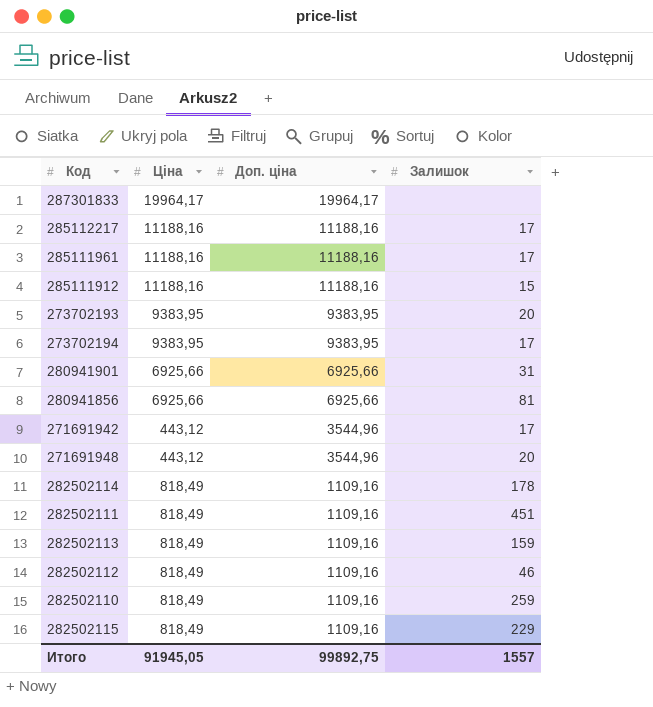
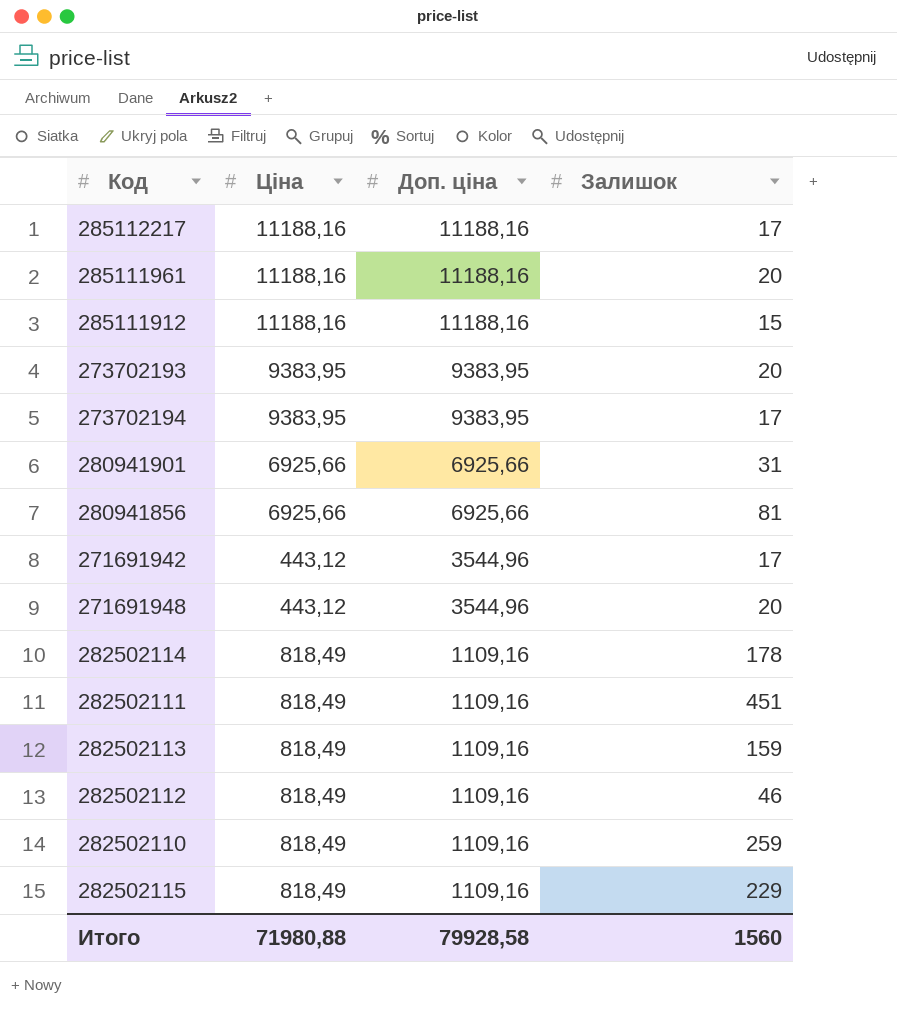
row 287301833: 19964,17 | 19964,17 | none -> none
285111961 | Залишок: 17 -> 20
Итого | Ціна: 91945,05 -> 71980,88
Итого | Доп. ціна: 99892,75 -> 79928,58
Итого | Залишок: 1557 -> 1560

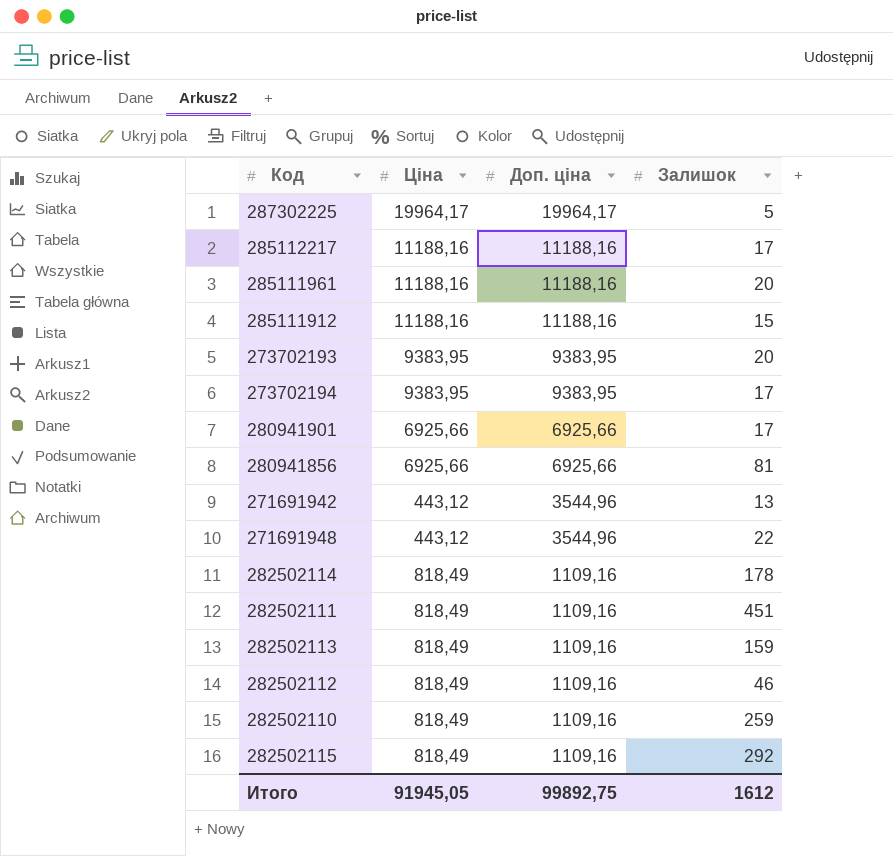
row 287302225: none -> 19964,17 | 19964,17 | 5
280941901 | Залишок: 31 -> 17
271691942 | Залишок: 17 -> 13
271691948 | Залишок: 20 -> 22
282502115 | Залишок: 229 -> 292
Итого | Ціна: 71980,88 -> 91945,05
Итого | Доп. ціна: 79928,58 -> 99892,75
Итого | Залишок: 1560 -> 1612

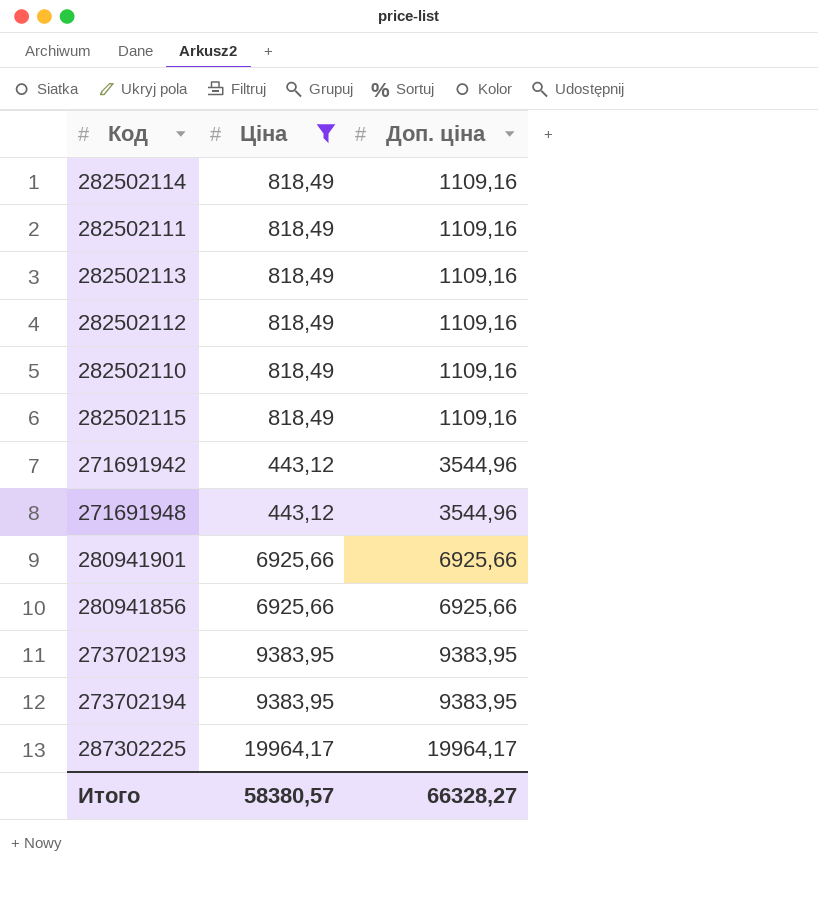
filter: none -> Ціна != 11188,16
row order: Доп. ціна descending -> Доп. ціна ascending
column Залишок | position: 4 -> none
Итого | Ціна: 91945,05 -> 58380,57
Итого | Доп. ціна: 99892,75 -> 66328,27

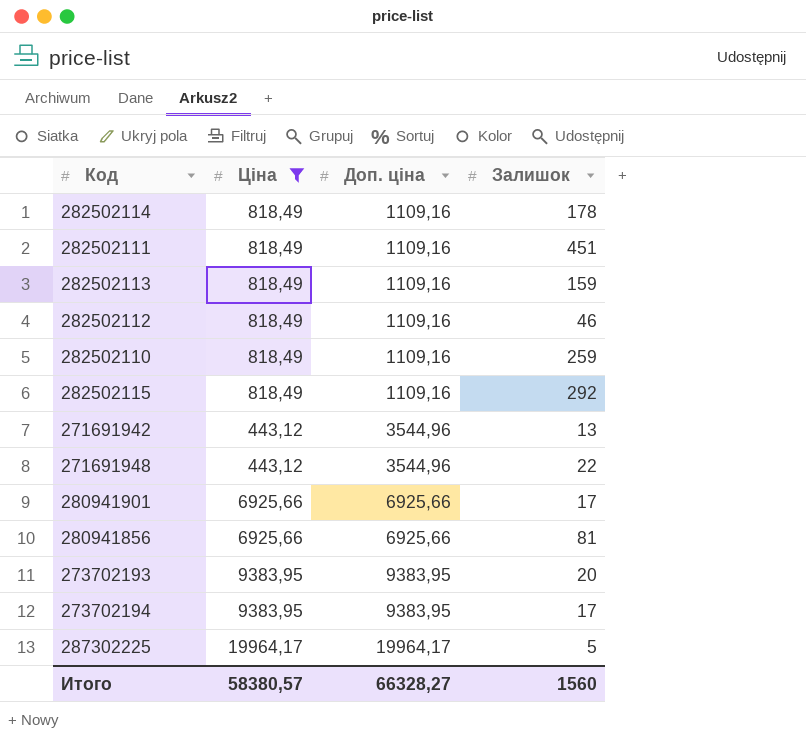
column Залишок | position: none -> 4

